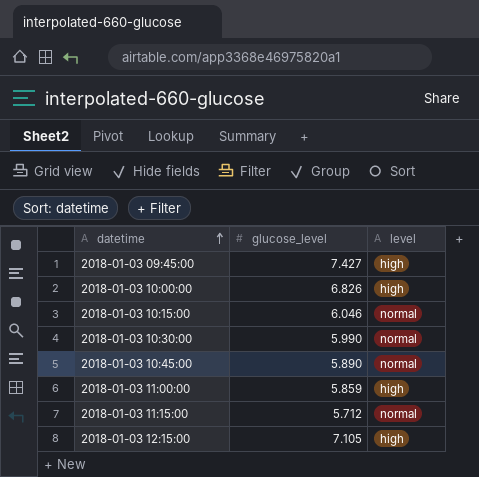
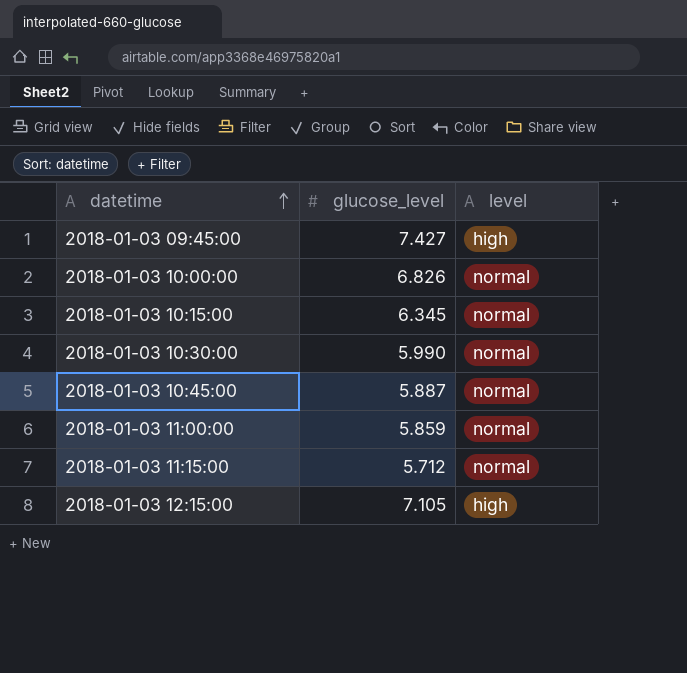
2018-01-03 10:00:00 | level: high -> normal
2018-01-03 10:15:00 | glucose_level: 6.046 -> 6.345
2018-01-03 10:45:00 | glucose_level: 5.890 -> 5.887
2018-01-03 11:00:00 | level: high -> normal

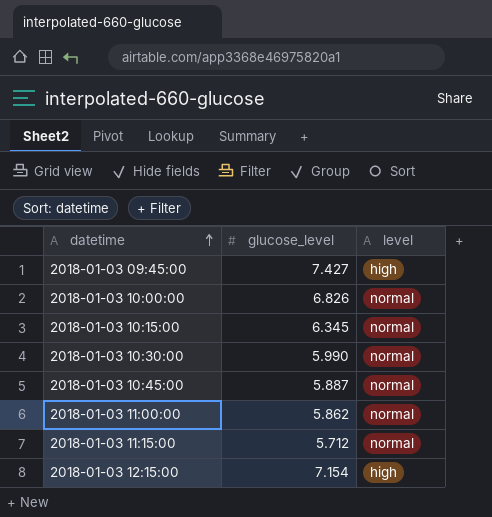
2018-01-03 11:00:00 | glucose_level: 5.859 -> 5.862
2018-01-03 12:15:00 | glucose_level: 7.105 -> 7.154

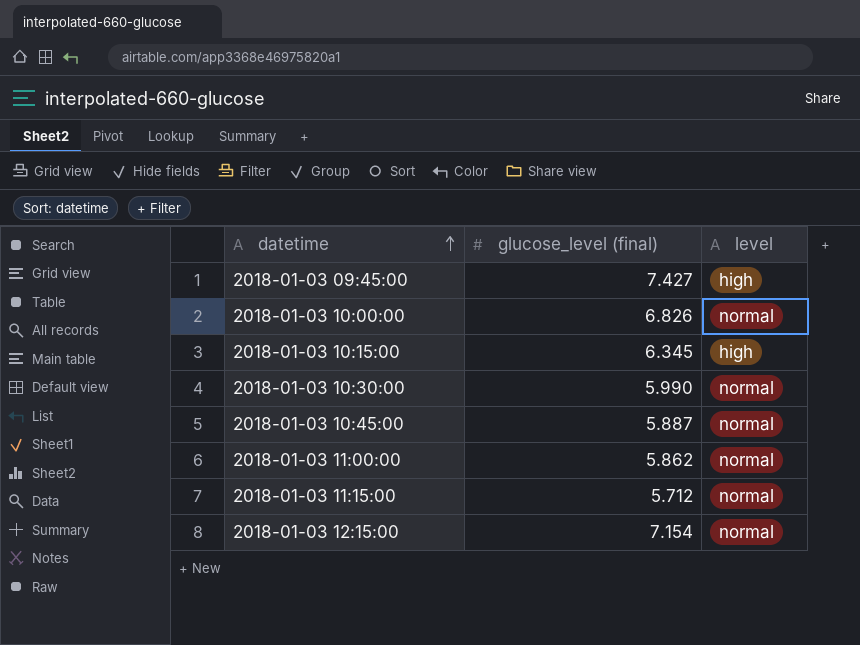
column name: glucose_level -> glucose_level (final)
2018-01-03 10:15:00 | level: normal -> high
2018-01-03 12:15:00 | level: high -> normal

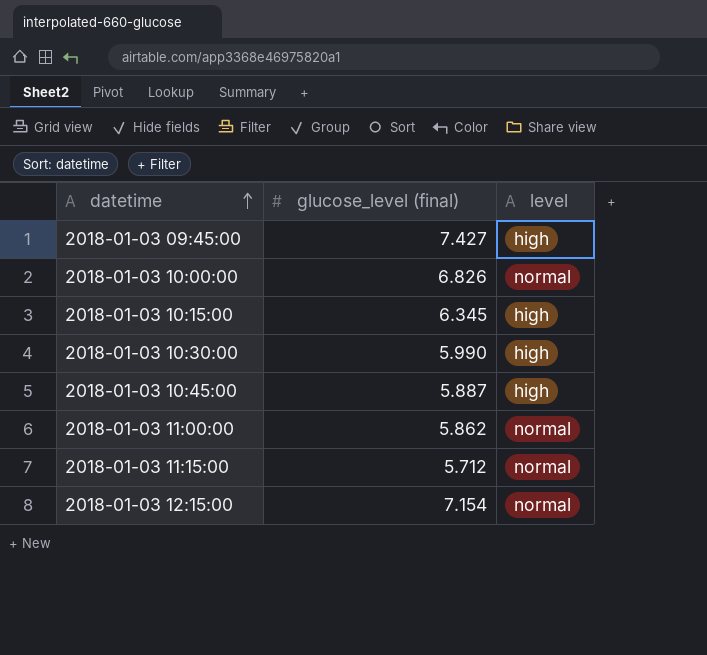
2018-01-03 10:30:00 | level: normal -> high
2018-01-03 10:45:00 | level: normal -> high

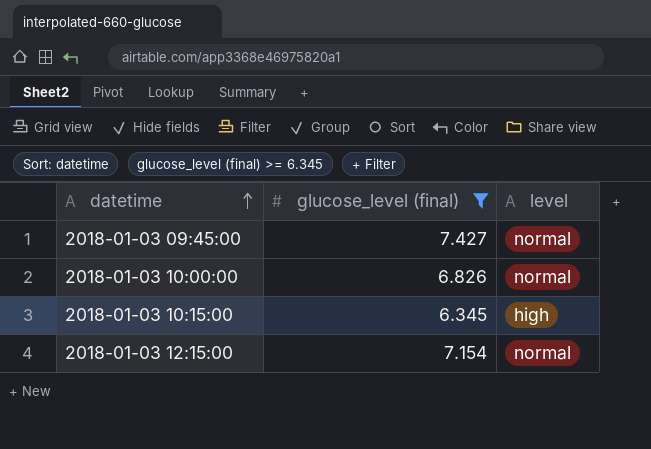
filter: none -> glucose_level (final) >= 6.345
2018-01-03 09:45:00 | level: high -> normal

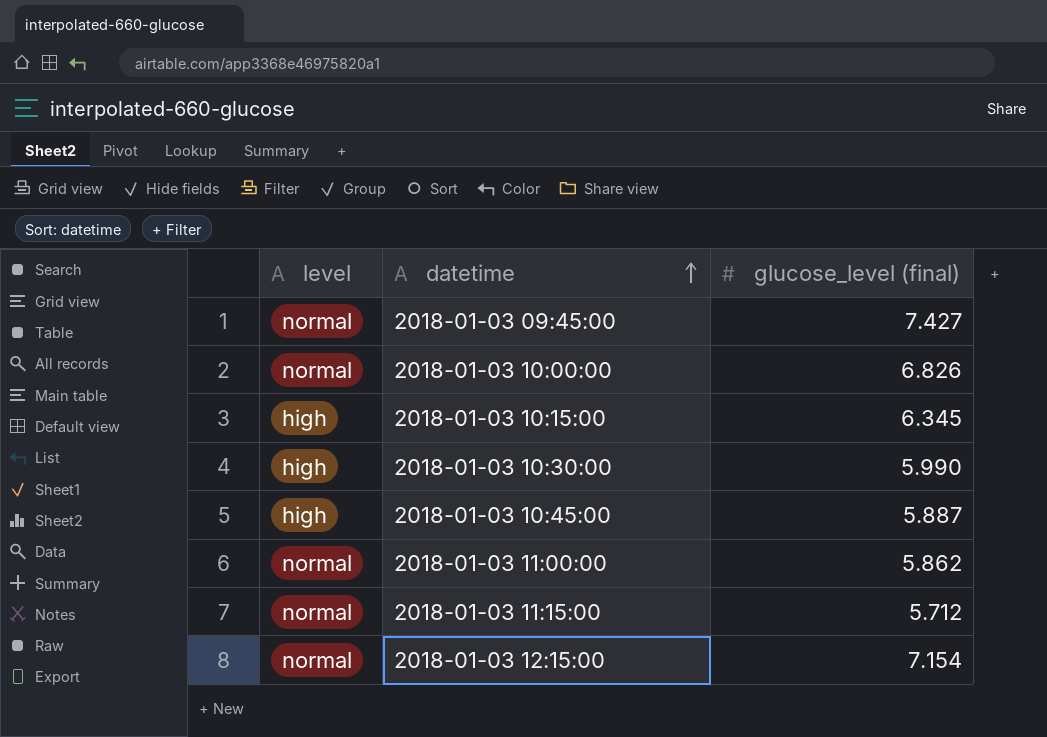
filter: glucose_level (final) >= 6.345 -> none
column level | position: 3 -> 1

